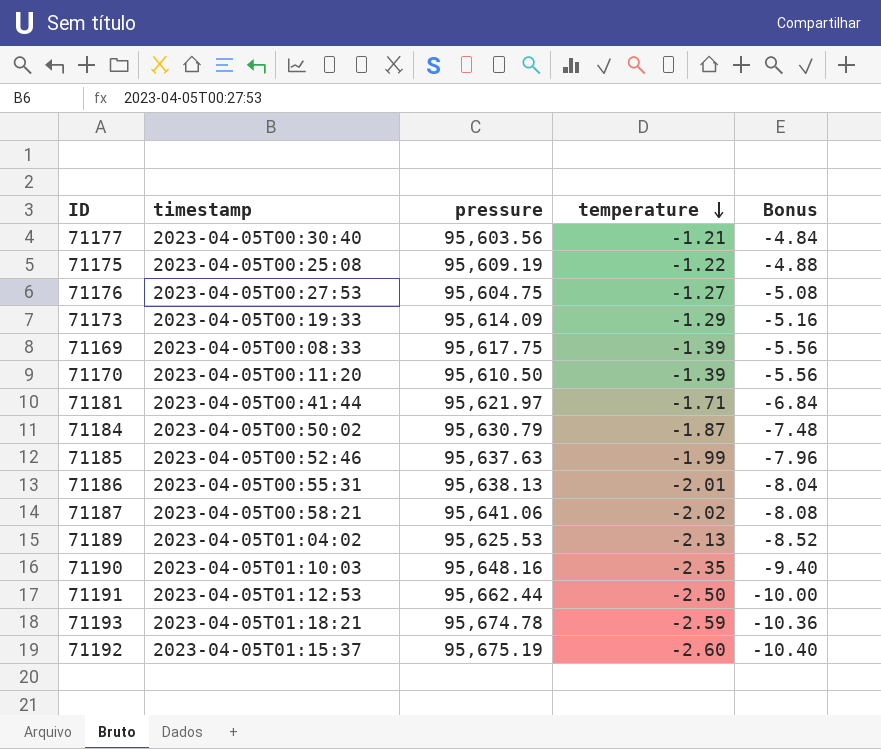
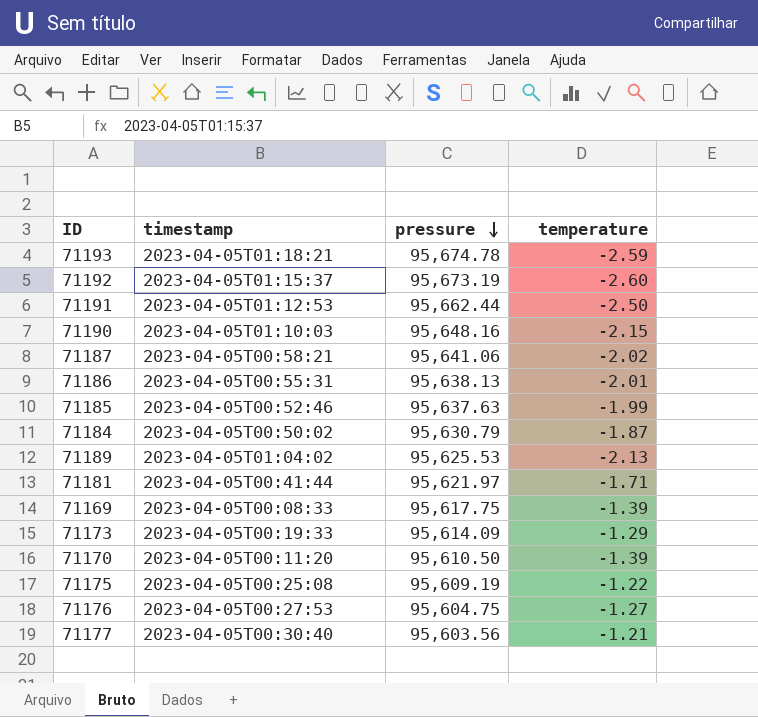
row order: temperature descending -> pressure descending
column Bonus | formula: [temperature] * 4 -> none
71192 | pressure: 95,675.19 -> 95,673.19
71190 | temperature: -2.35 -> -2.15

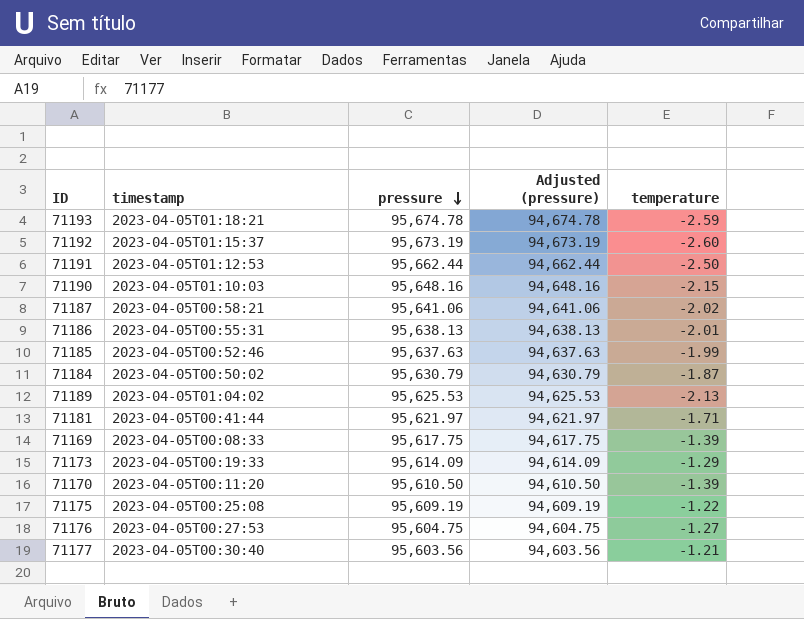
column Adjusted (pressure) | formula: none -> [pressure] - 1000

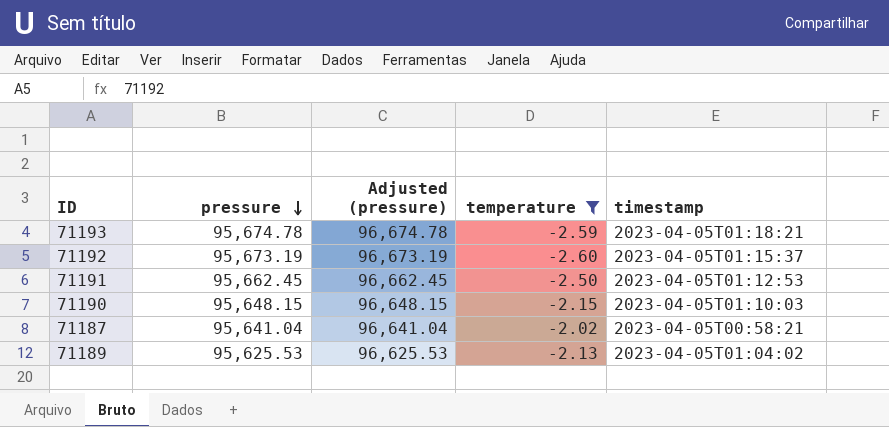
filter: none -> temperature <= -2.02
column Adjusted (pressure) | formula: [pressure] - 1000 -> [pressure] + 1000
column timestamp | position: 2 -> 5
71191 | pressure: 95,662.44 -> 95,662.45
71190 | pressure: 95,648.16 -> 95,648.15
71187 | pressure: 95,641.06 -> 95,641.04

